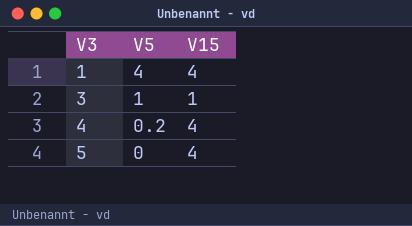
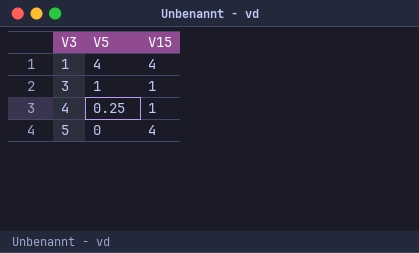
4 | V5: 0.2 -> 0.25
4 | V15: 4 -> 1

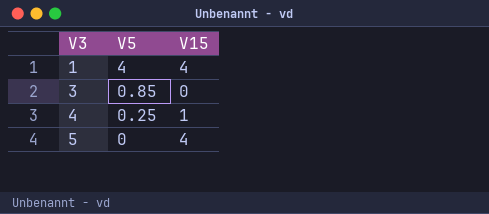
3 | V5: 1 -> 0.85
3 | V15: 1 -> 0

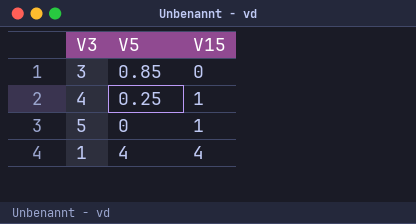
row order: V3 ascending -> V15 ascending
5 | V15: 4 -> 1

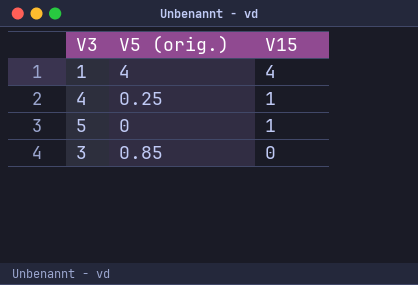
row order: V15 ascending -> V15 descending
column name: V5 -> V5 (orig.)

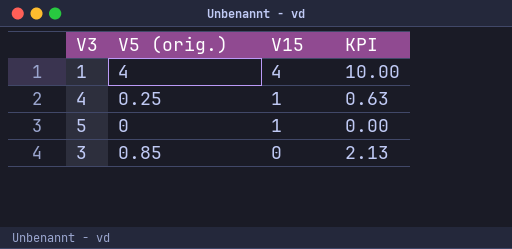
column KPI | formula: none -> [V5 (orig.)] * 2.5

